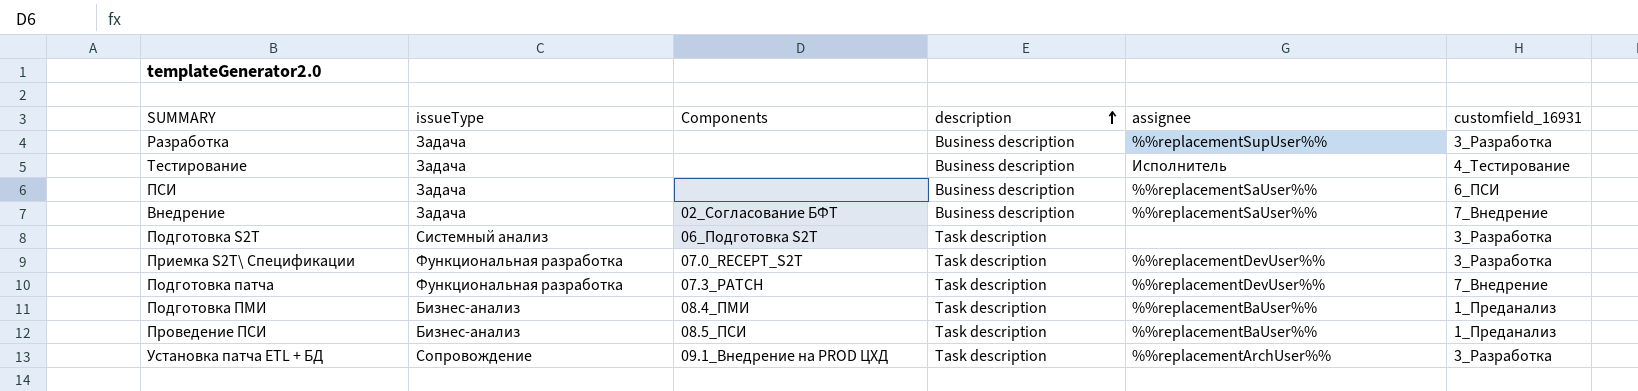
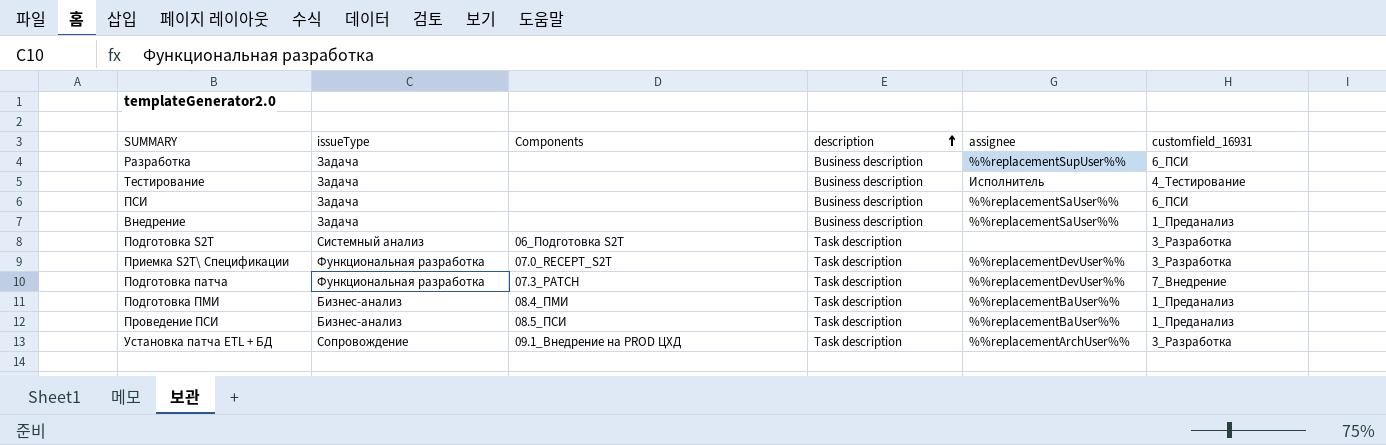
Разработка | customfield_16931: 3_Разработка -> 6_ПСИ
Внедрение | Components: 02_Согласование БФТ -> none
Внедрение | customfield_16931: 7_Внедрение -> 1_Преданализ

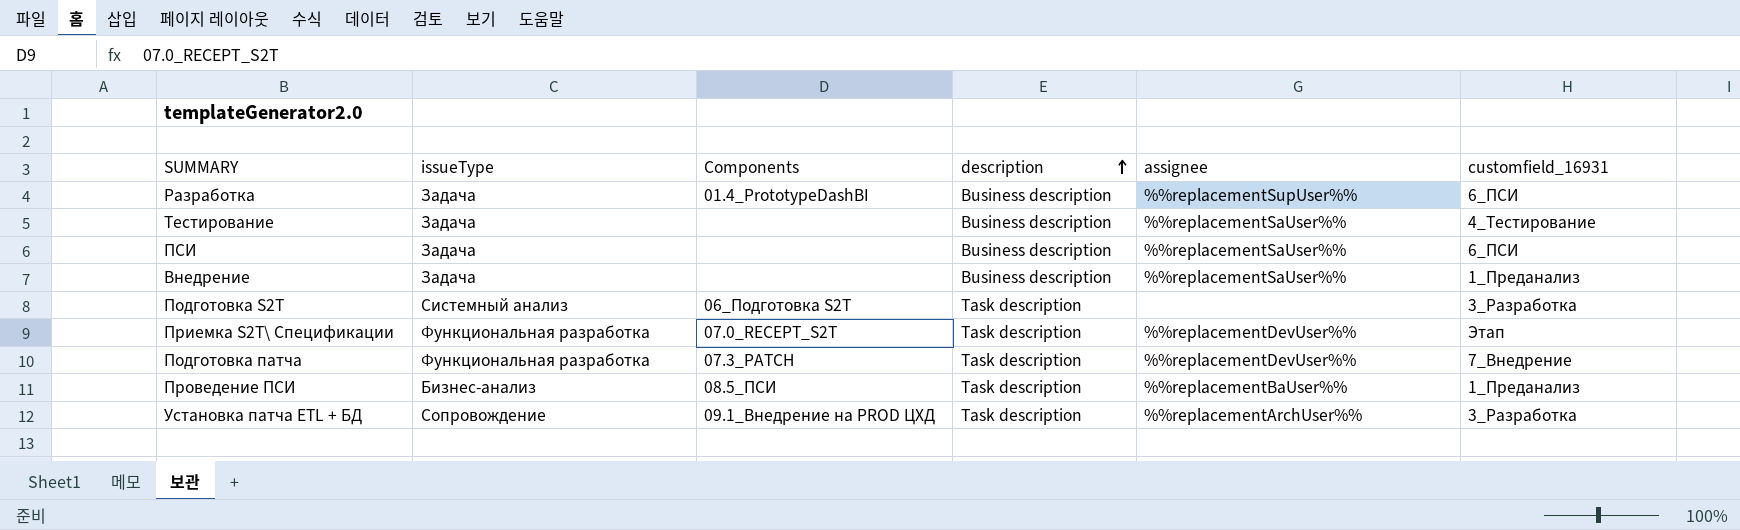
row Подготовка ПМИ: Бизнес-анализ | 08.4_ПМИ | Task description | %%replacementBaUser%% | 1_Преданализ -> none
Разработка | Components: none -> 01.4_PrototypeDashBI
Тестирование | assignee: Исполнитель -> %%replacementSaUser%%
Приемка S2T\ Спецификации | customfield_16931: 3_Разработка -> Этап

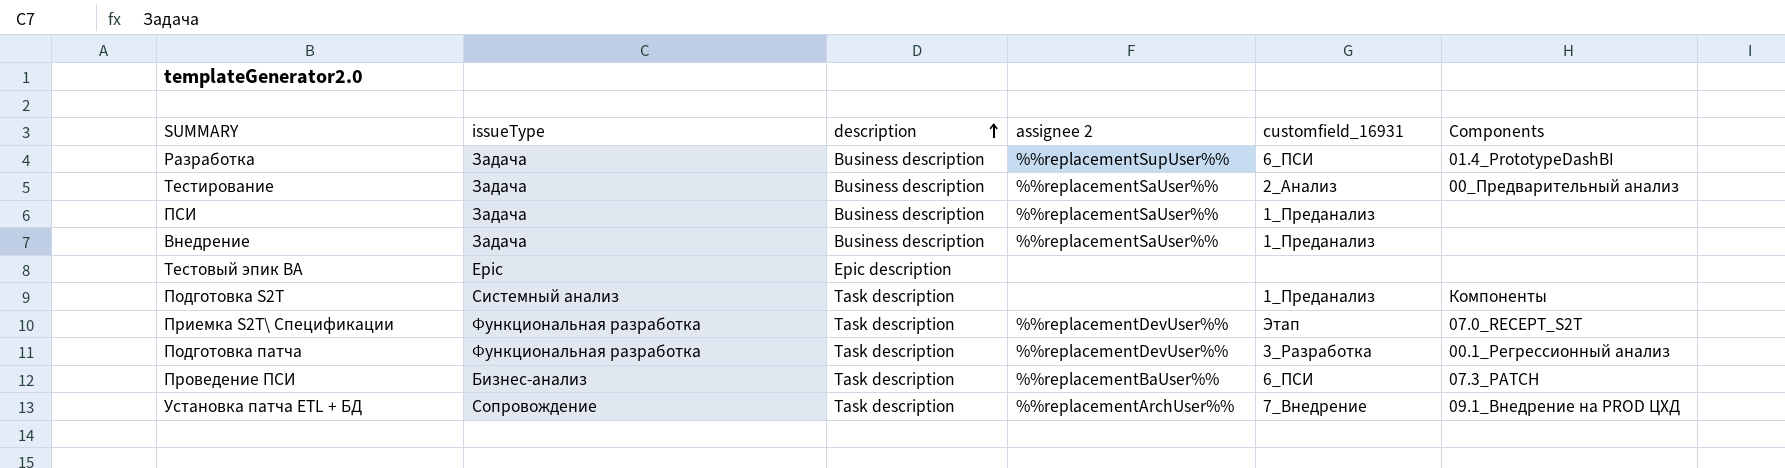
column name: assignee -> assignee 2
column Components | position: 3 -> 6
Тестирование | customfield_16931: 4_Тестирование -> 2_Анализ
Тестирование | Components: none -> 00_Предварительный анализ
ПСИ | customfield_16931: 6_ПСИ -> 1_Преданализ
row Тестовый эпик BA: none -> Epic | Epic description | none | none | none
Подготовка S2T | customfield_16931: 3_Разработка -> 1_Преданализ
Подготовка S2T | Components: 06_Подготовка S2T -> Компоненты
Подготовка патча | customfield_16931: 7_Внедрение -> 3_Разработка
Подготовка патча | Components: 07.3_PATCH -> 00.1_Регрессионный анализ
Проведение ПСИ | customfield_16931: 1_Преданализ -> 6_ПСИ
Проведение ПСИ | Components: 08.5_ПСИ -> 07.3_PATCH
Установка патча ETL + БД | customfield_16931: 3_Разработка -> 7_Внедрение

